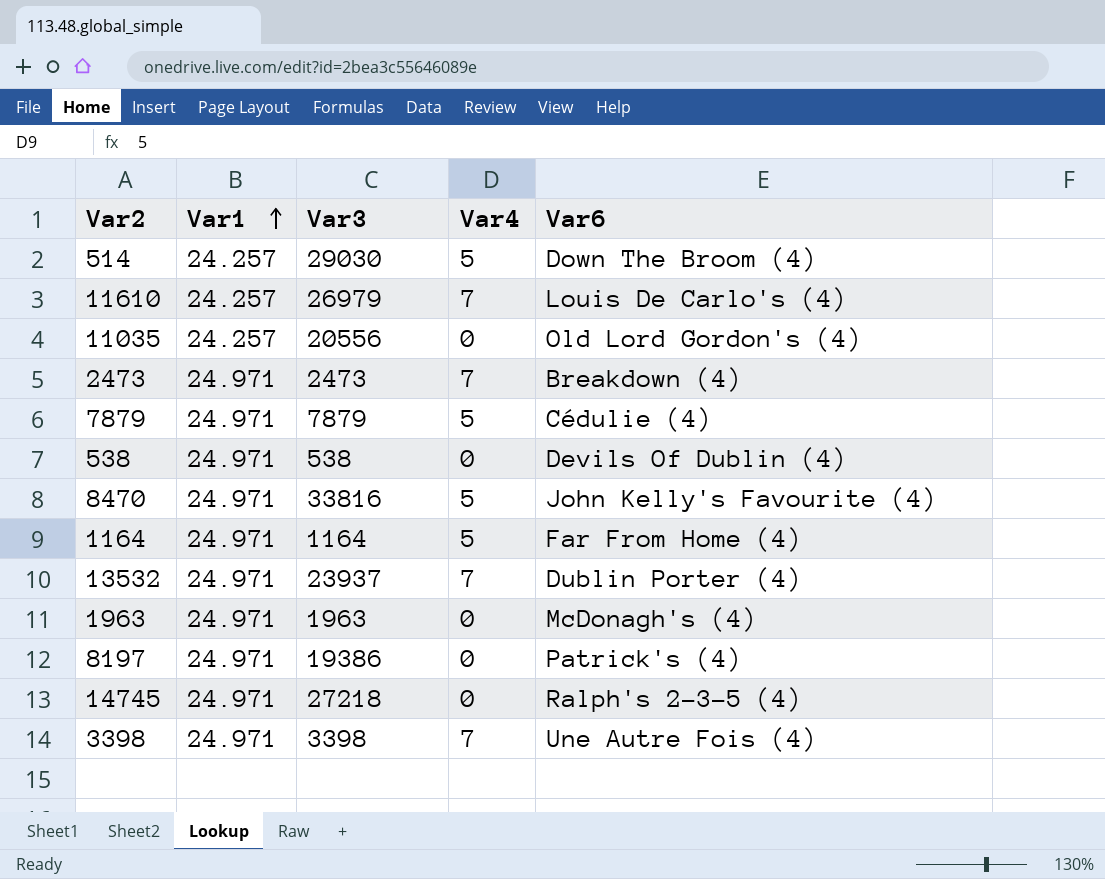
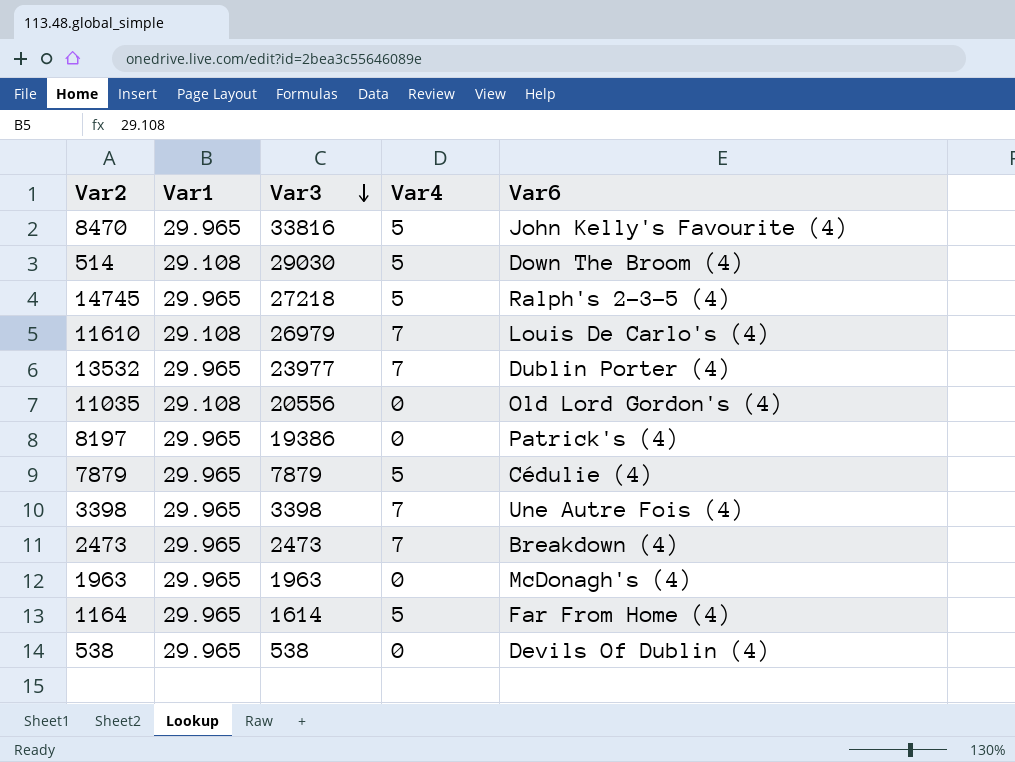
row order: Var1 ascending -> Var3 descending
8470 | Var1: 24.971 -> 29.965
514 | Var1: 24.257 -> 29.108
14745 | Var1: 24.971 -> 29.965
14745 | Var4: 0 -> 5
11610 | Var1: 24.257 -> 29.108
13532 | Var1: 24.971 -> 29.965
13532 | Var3: 23937 -> 23977
11035 | Var1: 24.257 -> 29.108
8197 | Var1: 24.971 -> 29.965
7879 | Var1: 24.971 -> 29.965
3398 | Var1: 24.971 -> 29.965
2473 | Var1: 24.971 -> 29.965
1963 | Var1: 24.971 -> 29.965
1164 | Var1: 24.971 -> 29.965
1164 | Var3: 1164 -> 1614
538 | Var1: 24.971 -> 29.965

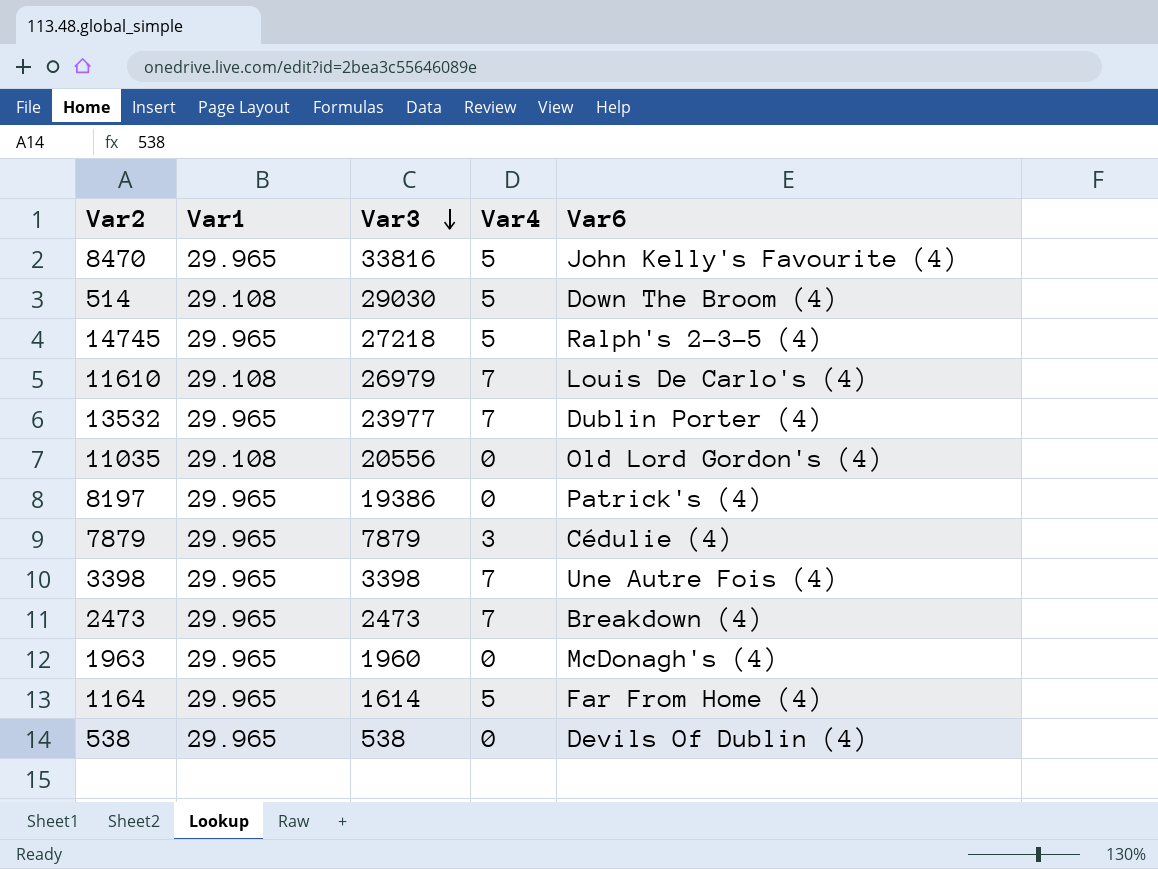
7879 | Var4: 5 -> 3
1963 | Var3: 1963 -> 1960

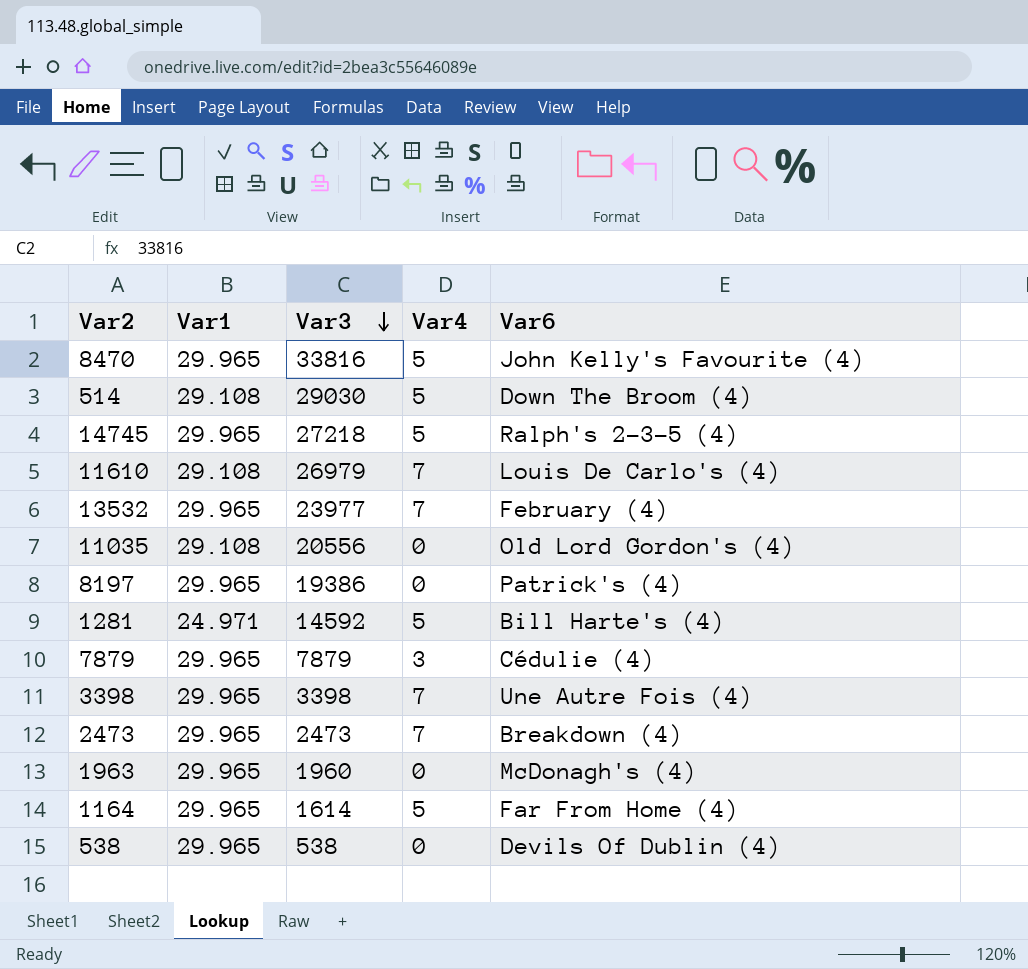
13532 | Var6: Dublin Porter (4) -> February (4)
row 1281: none -> 24.971 | 14592 | 5 | Bill Harte's (4)

